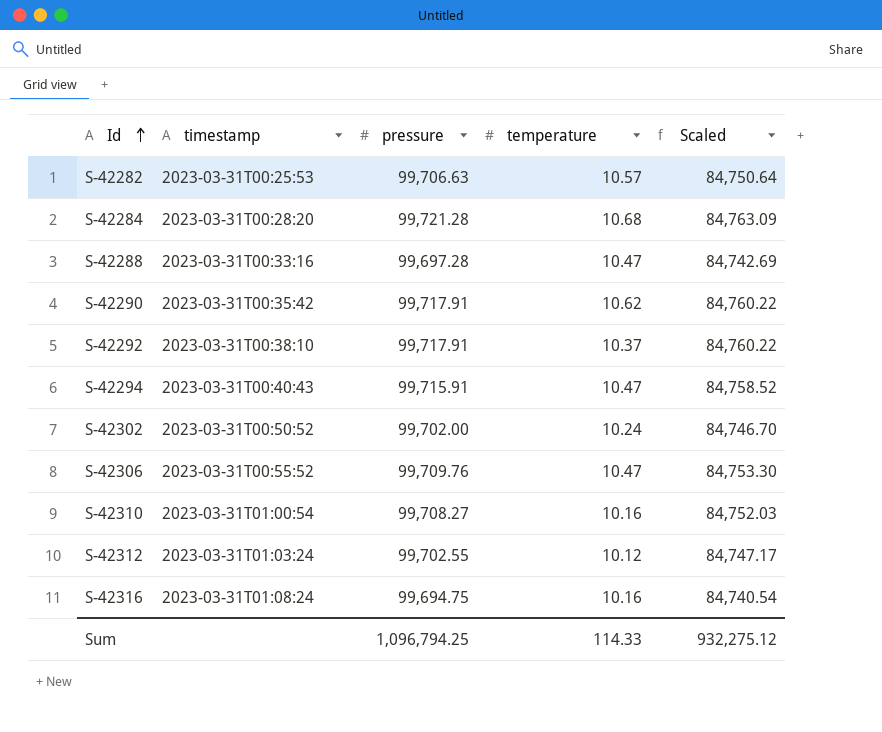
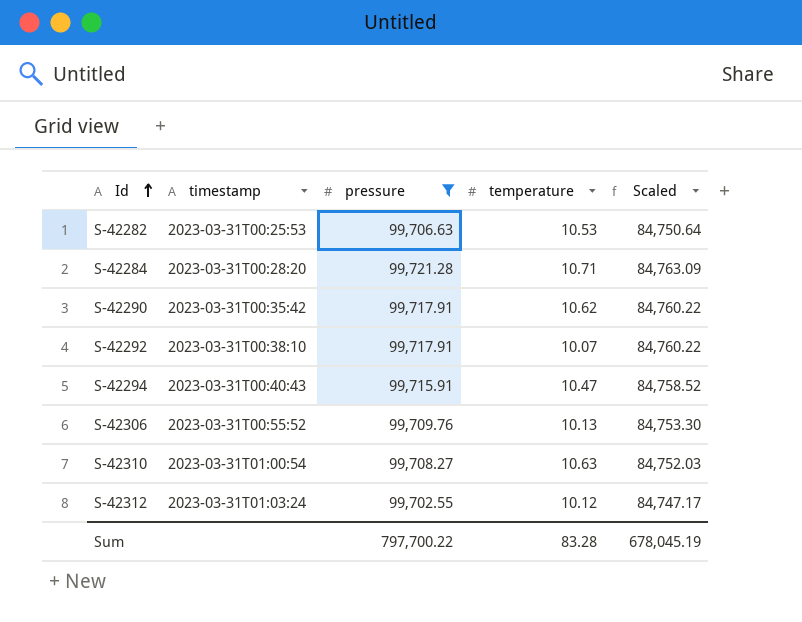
filter: none -> pressure >= 99,702.55
S-42282 | temperature: 10.57 -> 10.53
S-42284 | temperature: 10.68 -> 10.71
S-42292 | temperature: 10.37 -> 10.07
S-42306 | temperature: 10.47 -> 10.13
S-42310 | temperature: 10.16 -> 10.63
Sum | pressure: 1,096,794.25 -> 797,700.22
Sum | temperature: 114.33 -> 83.28
Sum | Scaled: 932,275.12 -> 678,045.19

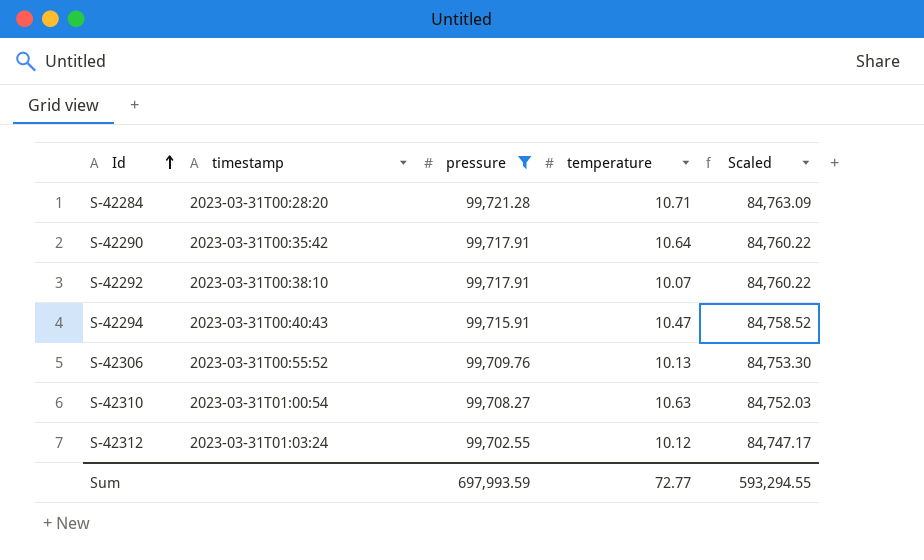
row S-42282: 2023-03-31T00:25:53 | 99,706.63 | 10.53 | 84,750.64 -> none
S-42290 | temperature: 10.62 -> 10.64
Sum | pressure: 797,700.22 -> 697,993.59
Sum | temperature: 83.28 -> 72.77
Sum | Scaled: 678,045.19 -> 593,294.55

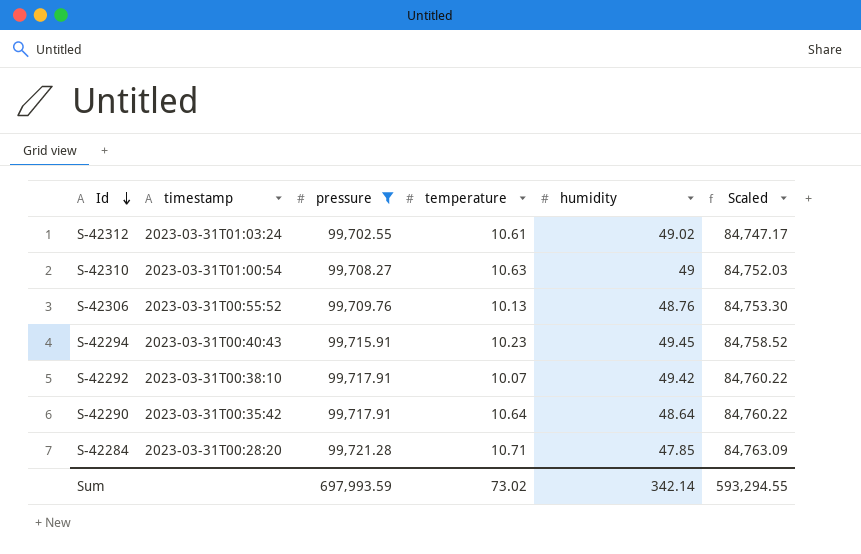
row order: Id ascending -> Id descending
column humidity | position: none -> 5
S-42312 | temperature: 10.12 -> 10.61
S-42294 | temperature: 10.47 -> 10.23
Sum | temperature: 72.77 -> 73.02

